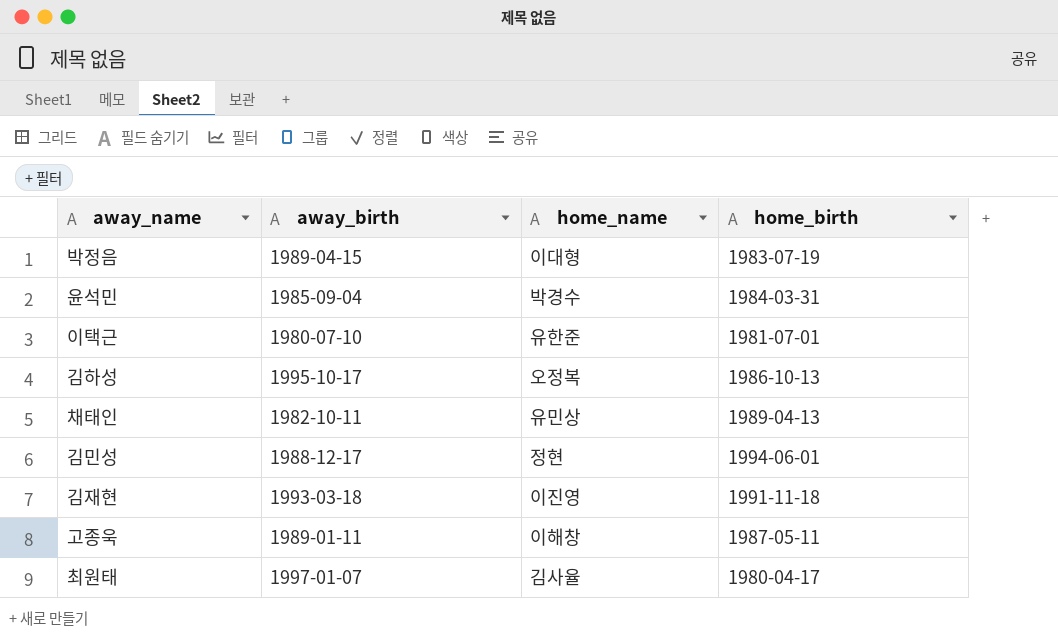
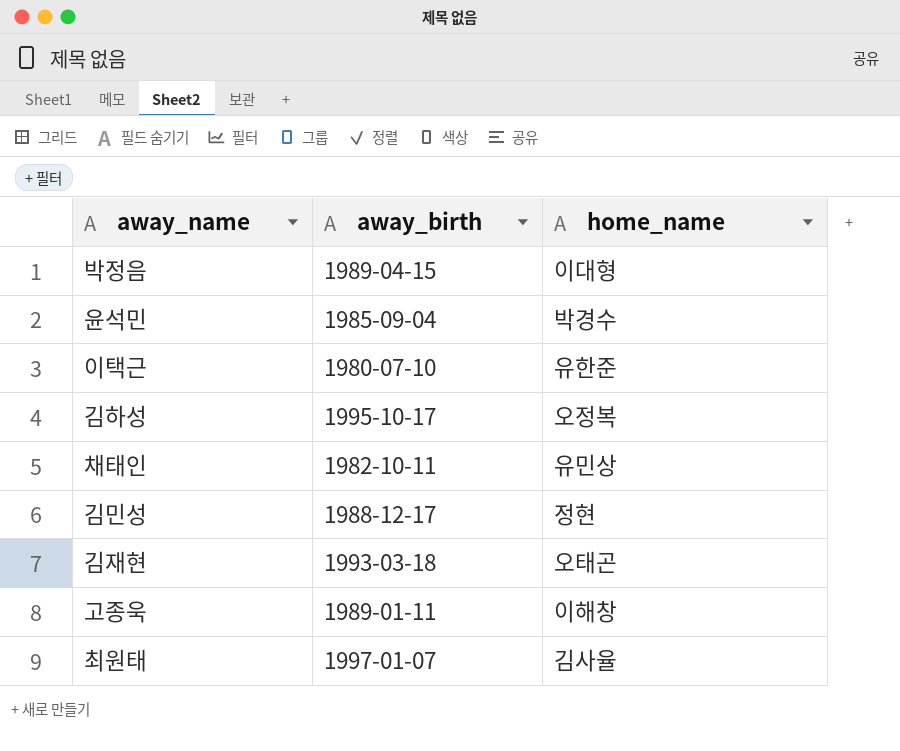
column home_birth | position: 4 -> none
김재현 | home_name: 이진영 -> 오태곤

